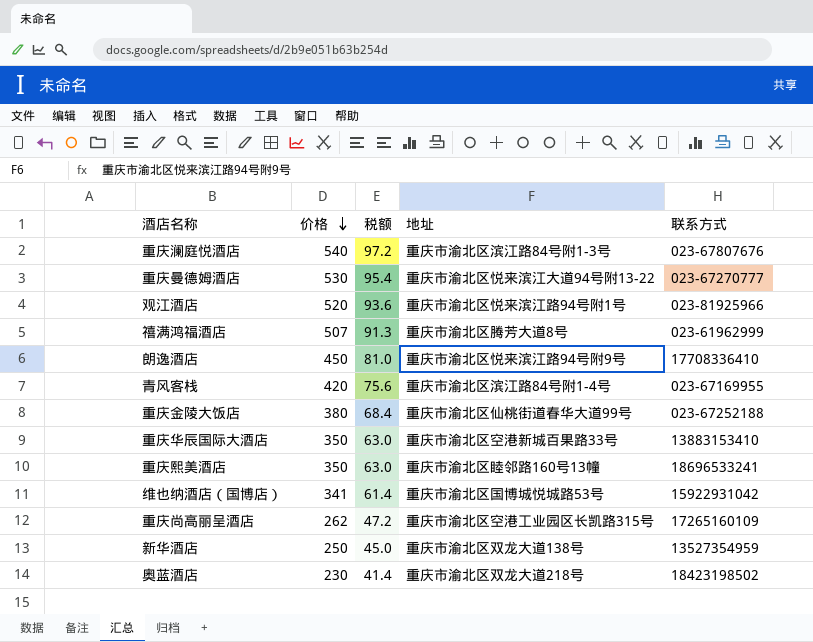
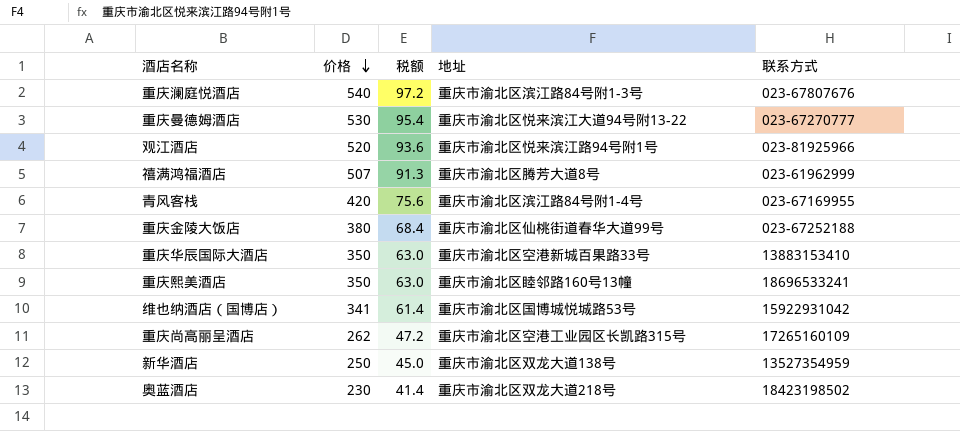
row 朗逸酒店: 450 | 81.0 | 重庆市渝北区悦来滨江路94号附9号 | 17708336410 -> none

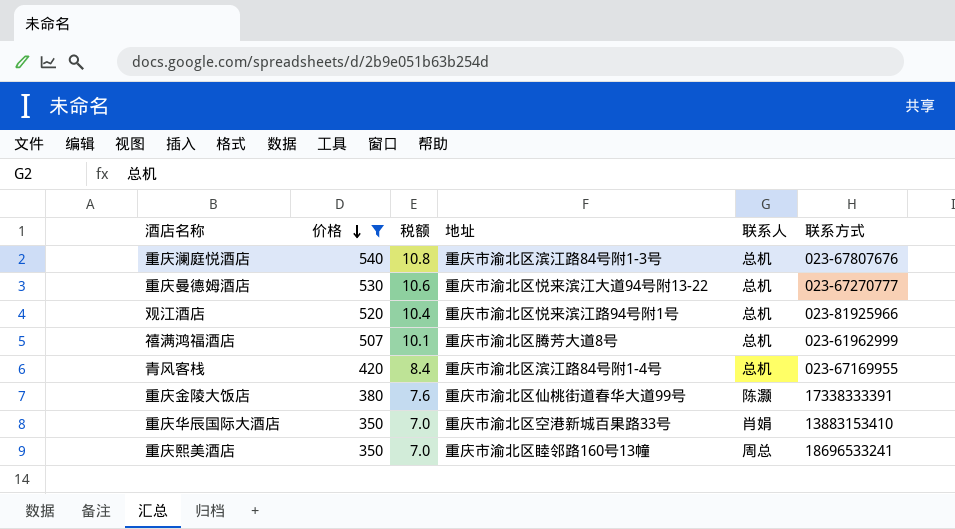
filter: none -> 价格 >= 350
column 税额 | formula: [价格] * 0.18 -> [价格] * 0.02
column 联系人 | position: none -> 5
重庆金陵大饭店 | 联系方式: 023-67252188 -> 17338333391

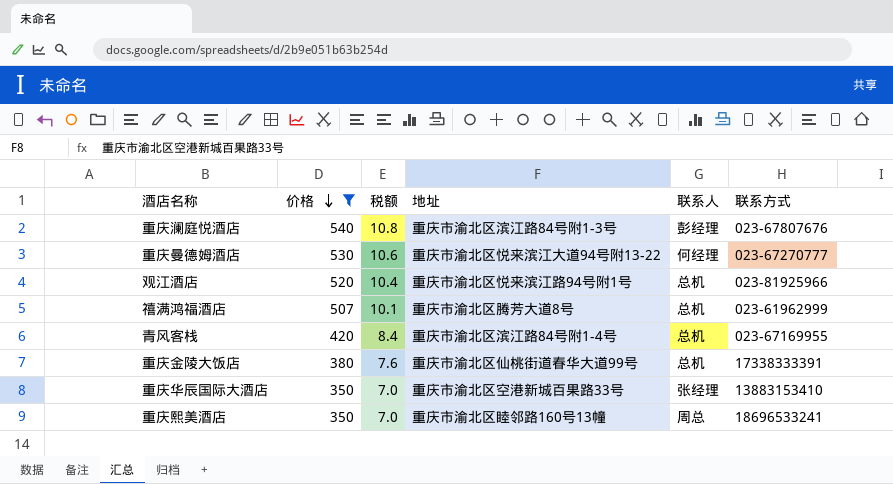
重庆澜庭悦酒店 | 联系人: 总机 -> 彭经理
重庆曼德姆酒店 | 联系人: 总机 -> 何经理
重庆金陵大饭店 | 联系人: 陈灏 -> 总机
重庆华辰国际大酒店 | 联系人: 肖娟 -> 张经理

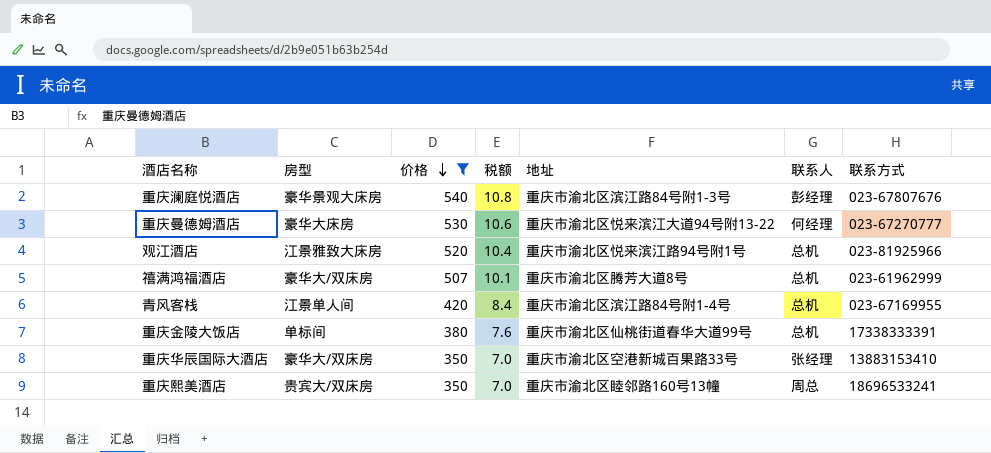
column 房型 | position: none -> 2

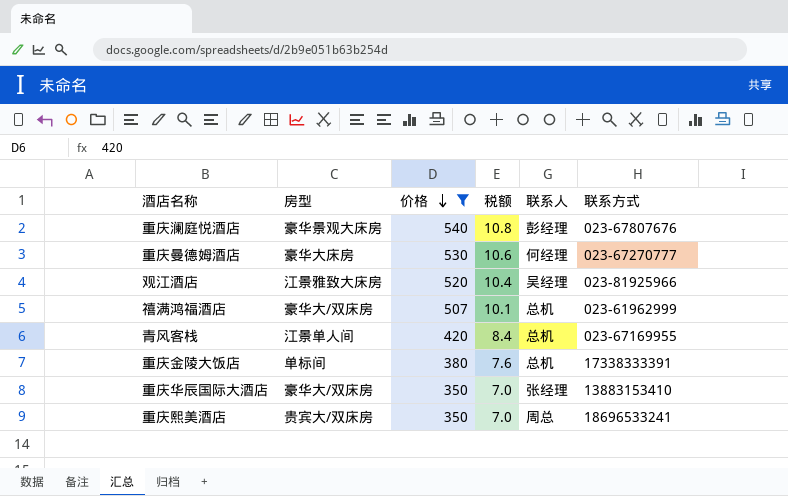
column 地址 | position: 5 -> none
观江酒店 | 联系人: 总机 -> 吴经理

